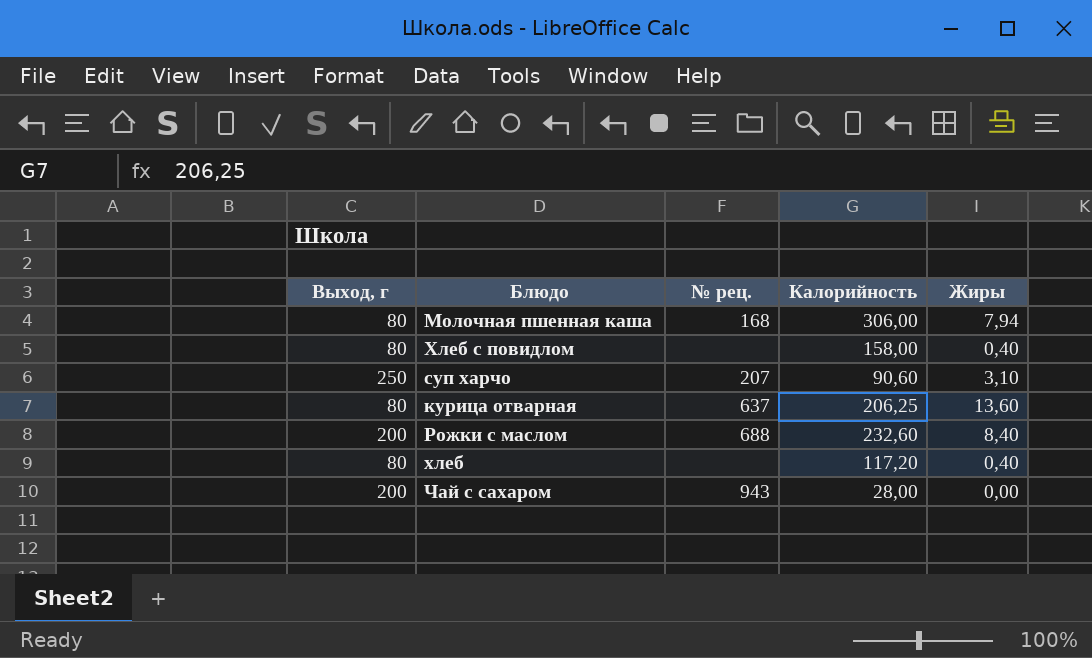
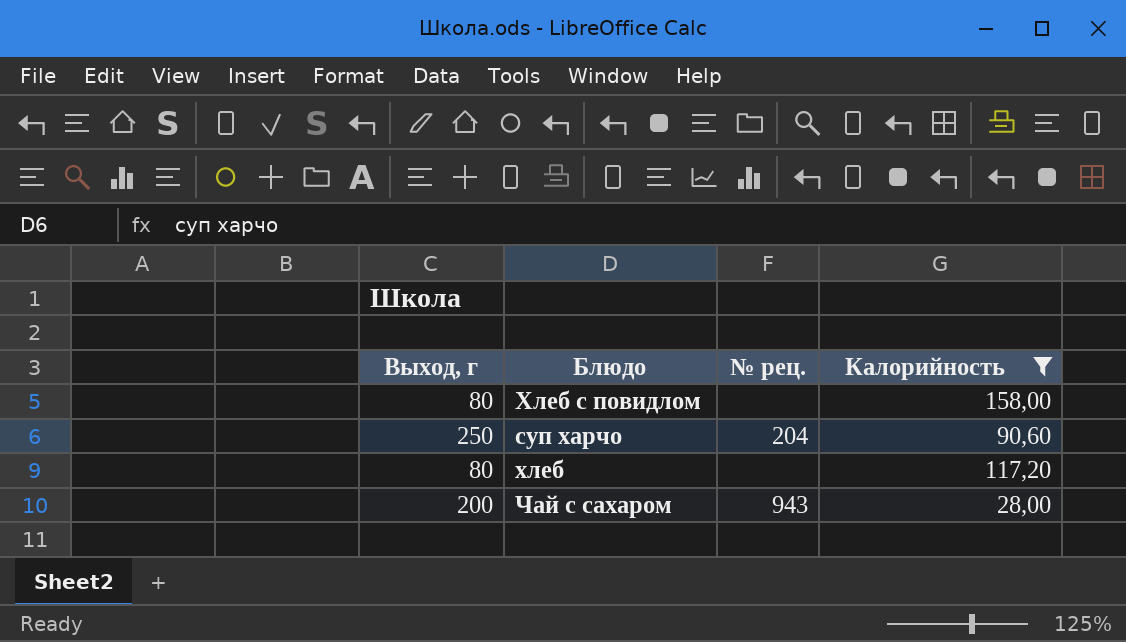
filter: none -> Калорийность <= 158,00
column Жиры | position: 5 -> none
суп харчо | № рец.: 207 -> 204

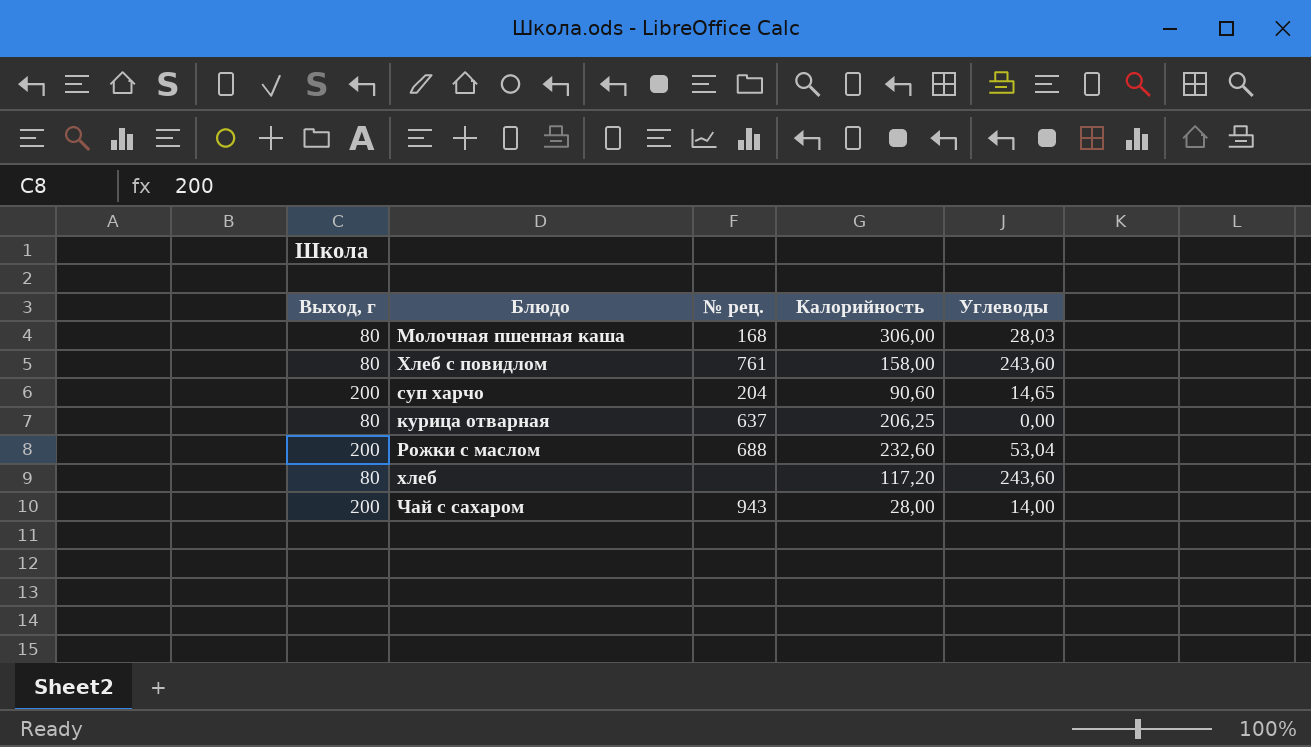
filter: Калорийность <= 158,00 -> none
column Углеводы | position: none -> 5
Хлеб с повидлом | № рец.: none -> 761
суп харчо | Выход, г: 250 -> 200

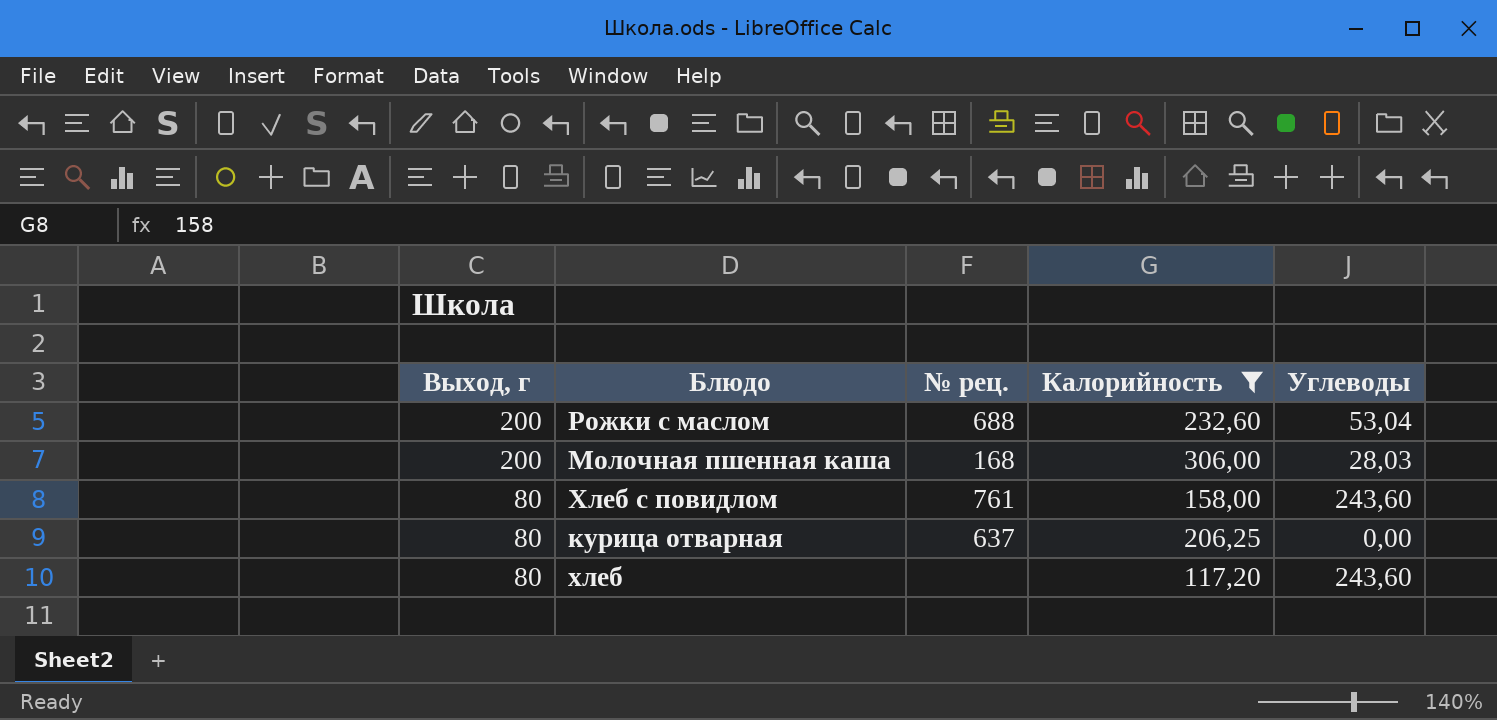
filter: none -> Калорийность >= 117,20
row order: none -> Выход, г descending
Молочная пшенная каша | Выход, г: 80 -> 200

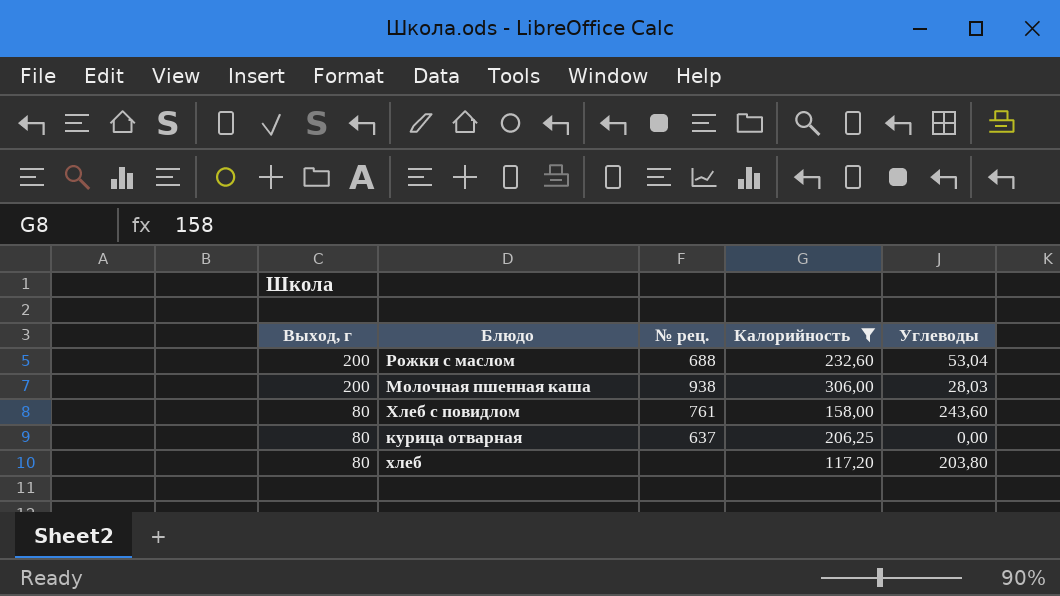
Молочная пшенная каша | № рец.: 168 -> 938
хлеб | Углеводы: 243,60 -> 203,80

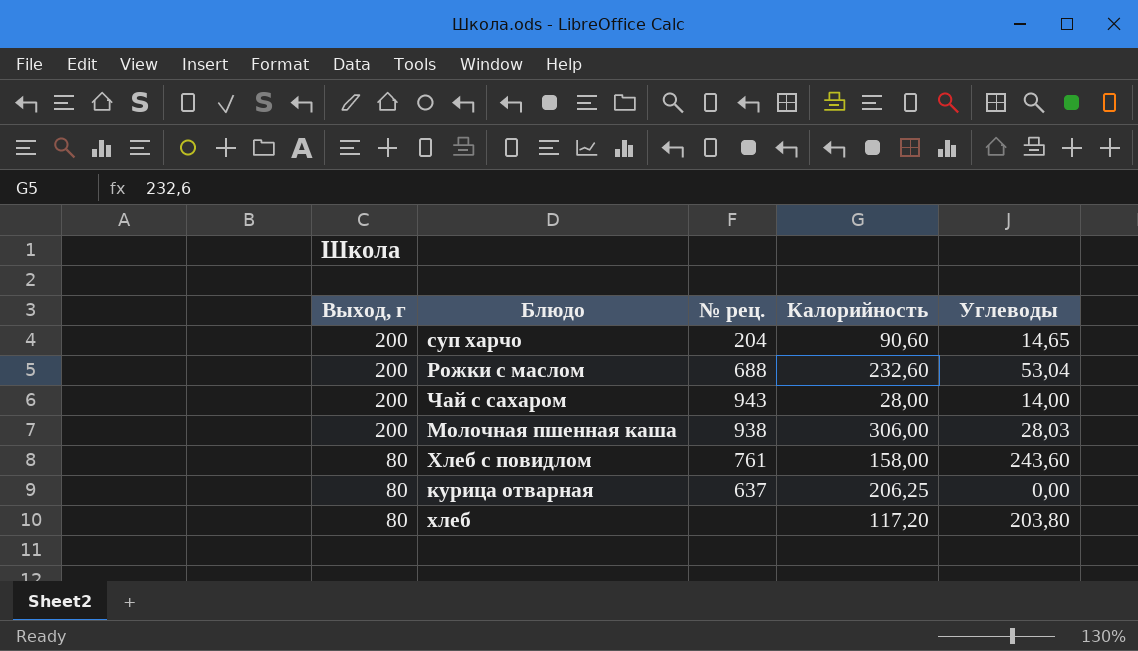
filter: Калорийность >= 117,20 -> none

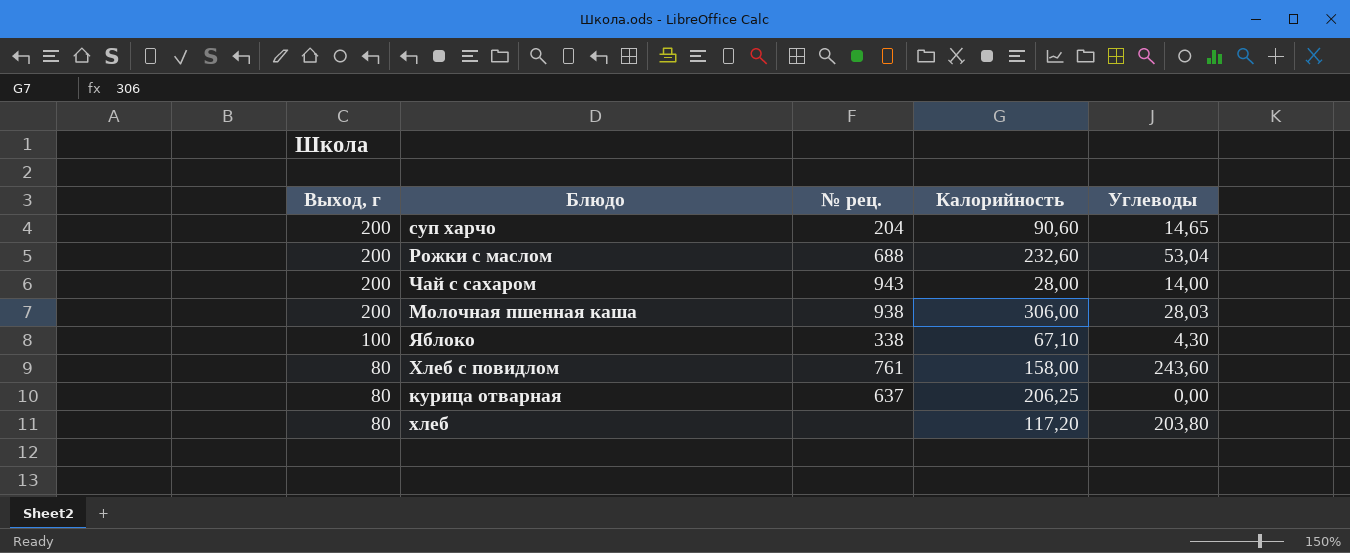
row Яблоко: none -> 100 | 338 | 67,10 | 4,30

